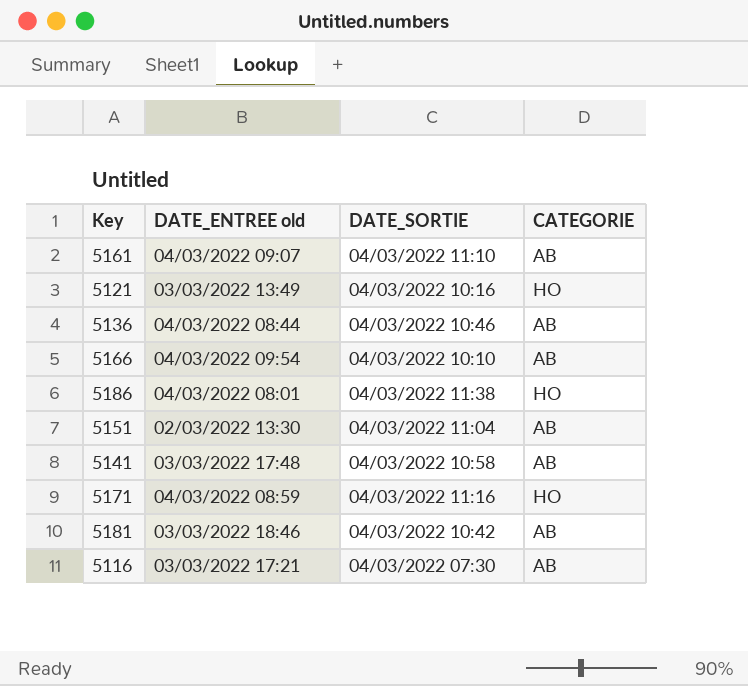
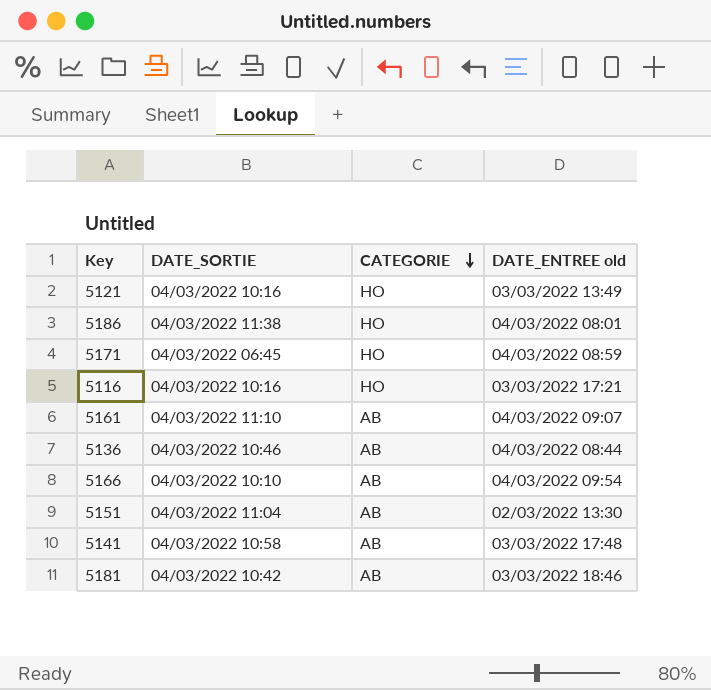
row order: none -> CATEGORIE descending
column DATE_ENTREE old | position: 2 -> 4
5171 | DATE_SORTIE: 04/03/2022 11:16 -> 04/03/2022 06:45
5116 | DATE_SORTIE: 04/03/2022 07:30 -> 04/03/2022 10:16
5116 | CATEGORIE: AB -> HO

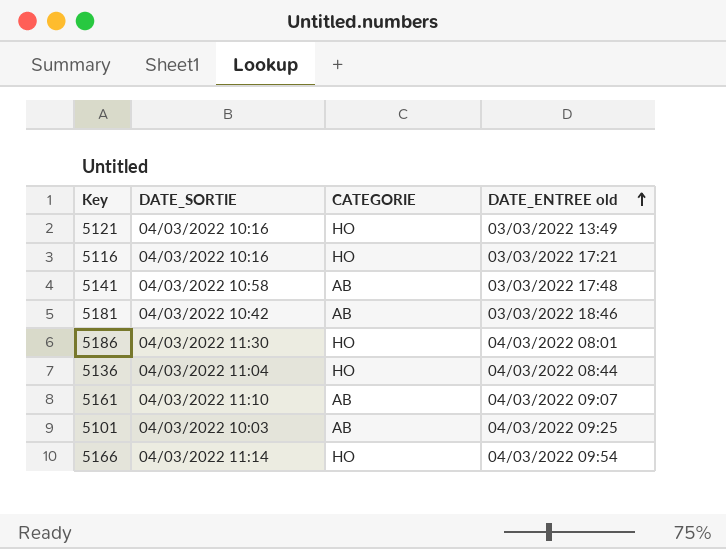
row order: CATEGORIE descending -> DATE_ENTREE old ascending
row 5171: 04/03/2022 06:45 | HO | 04/03/2022 08:59 -> none
row 5151: 04/03/2022 11:04 | AB | 02/03/2022 13:30 -> none
5186 | DATE_SORTIE: 04/03/2022 11:38 -> 04/03/2022 11:30
5136 | DATE_SORTIE: 04/03/2022 10:46 -> 04/03/2022 11:04
5136 | CATEGORIE: AB -> HO
row 5101: none -> 04/03/2022 10:03 | AB | 04/03/2022 09:25
5166 | DATE_SORTIE: 04/03/2022 10:10 -> 04/03/2022 11:14
5166 | CATEGORIE: AB -> HO

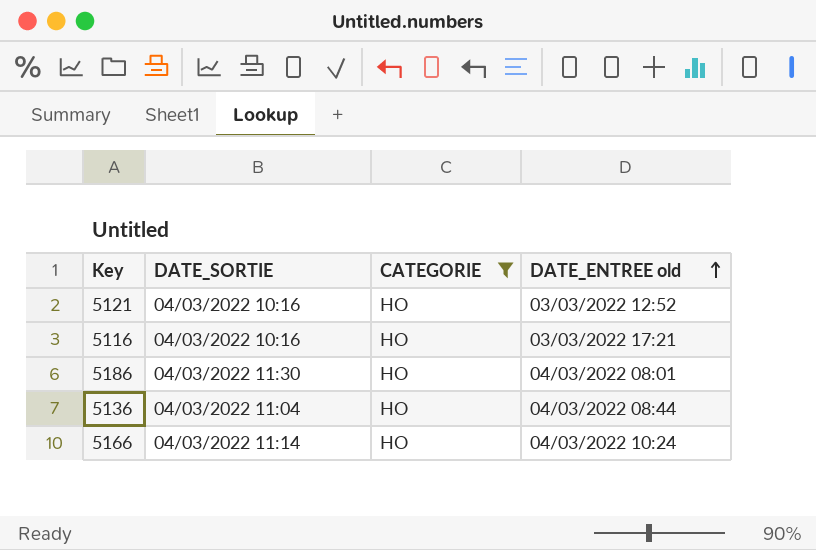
filter: none -> CATEGORIE = HO
5121 | DATE_ENTREE old: 03/03/2022 13:49 -> 03/03/2022 12:52
5166 | DATE_ENTREE old: 04/03/2022 09:54 -> 04/03/2022 10:24

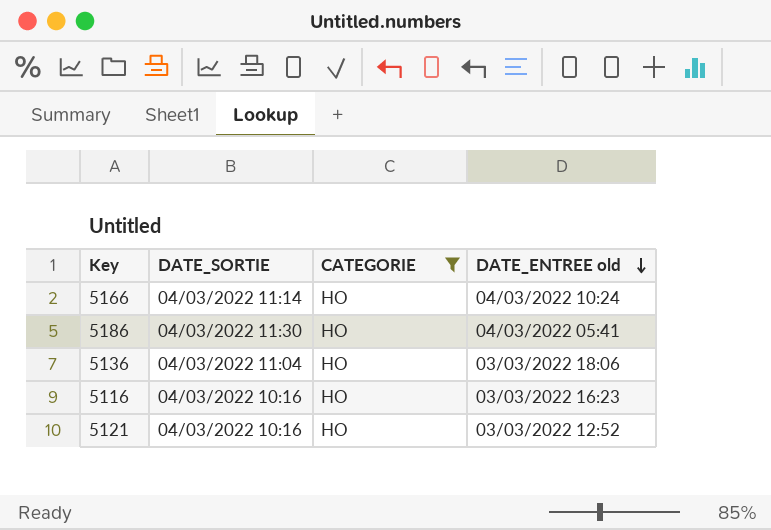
row order: DATE_ENTREE old ascending -> DATE_ENTREE old descending
5186 | DATE_ENTREE old: 04/03/2022 08:01 -> 04/03/2022 05:41
5136 | DATE_ENTREE old: 04/03/2022 08:44 -> 03/03/2022 18:06
5116 | DATE_ENTREE old: 03/03/2022 17:21 -> 03/03/2022 16:23

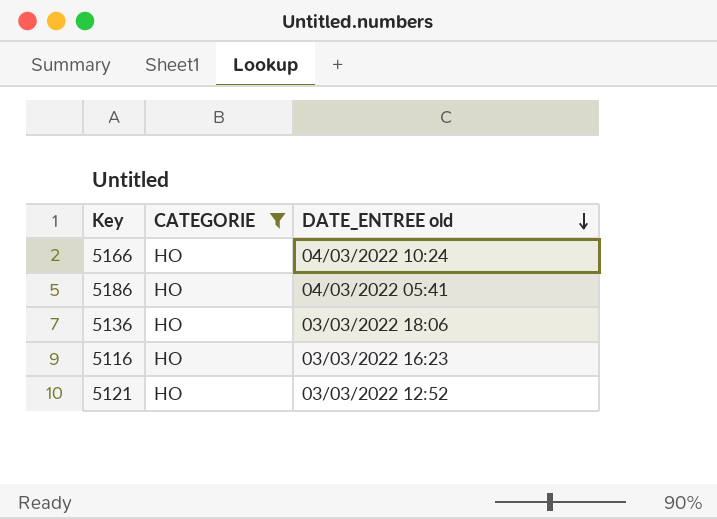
column DATE_SORTIE | position: 2 -> none

